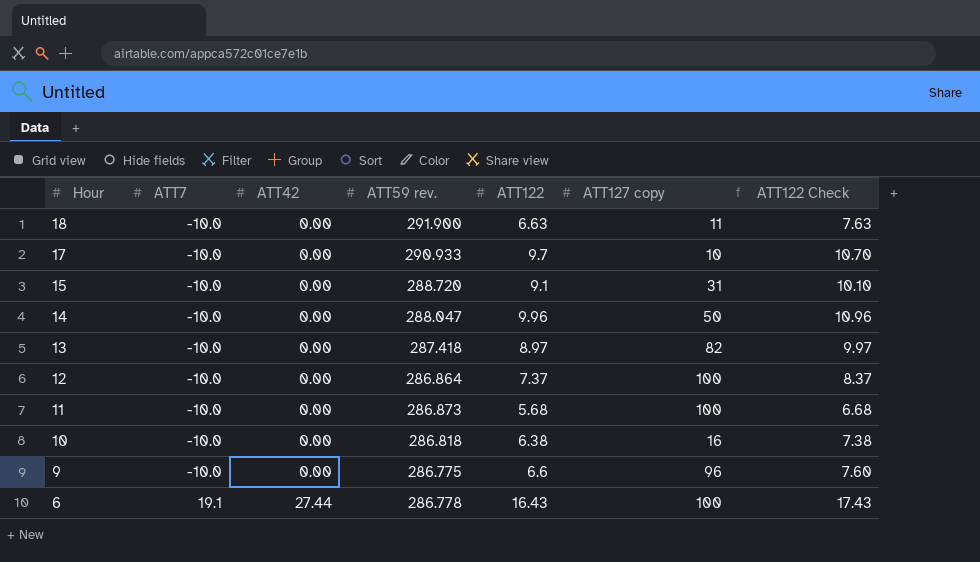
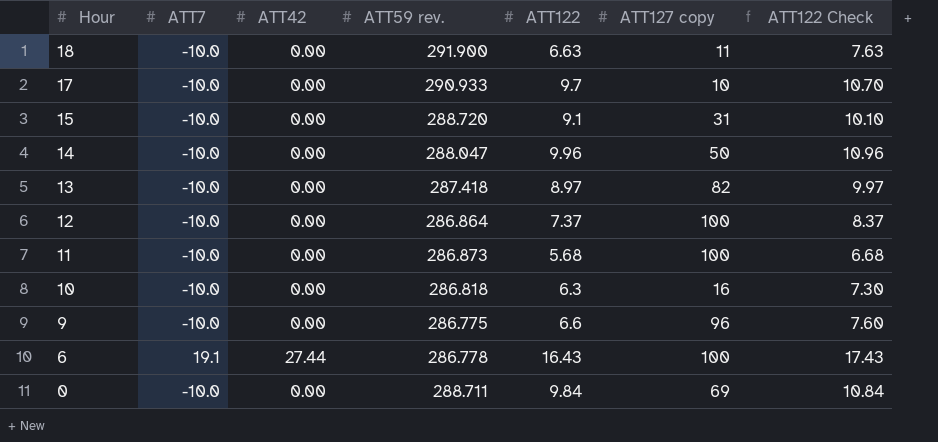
10 | ATT122: 6.38 -> 6.3
10 | ATT122 Check: 7.38 -> 7.30
row 0: none -> -10.0 | 0.00 | 288.711 | 9.84 | 69 | 10.84

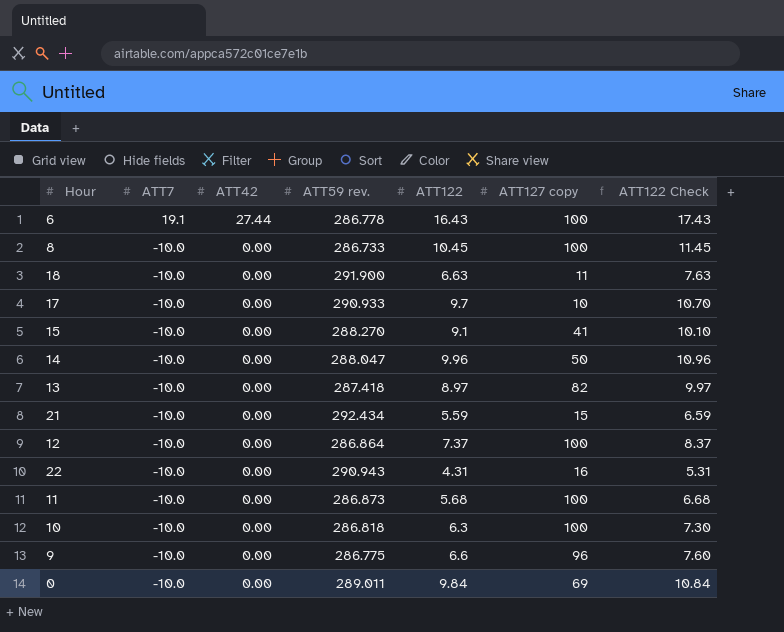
row order: Hour descending -> ATT7 descending
row 8: none -> -10.0 | 0.00 | 286.733 | 10.45 | 100 | 11.45
15 | ATT59 rev.: 288.720 -> 288.270
15 | ATT127 copy: 31 -> 41
row 21: none -> -10.0 | 0.00 | 292.434 | 5.59 | 15 | 6.59
row 22: none -> -10.0 | 0.00 | 290.943 | 4.31 | 16 | 5.31
10 | ATT127 copy: 16 -> 100
0 | ATT59 rev.: 288.711 -> 289.011

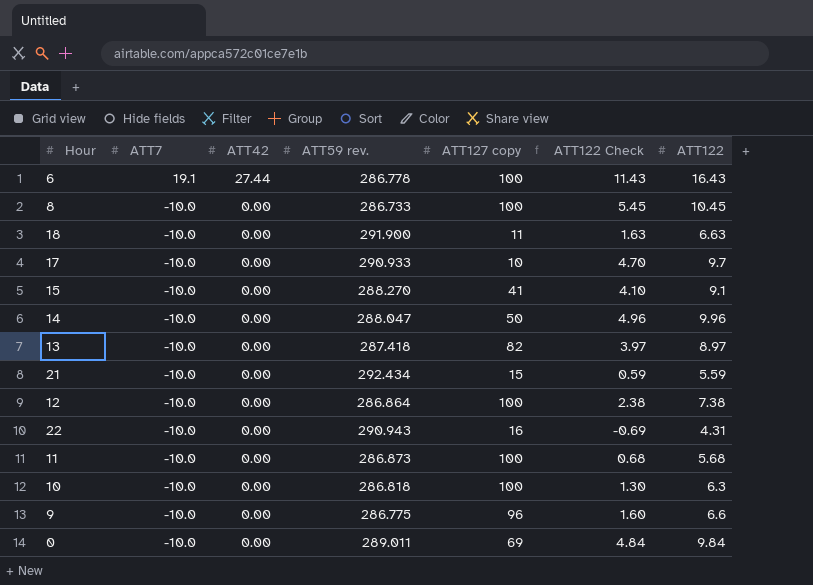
column ATT122 Check | formula: [ATT122] + 1 -> [ATT122] - 5
column ATT122 | position: 5 -> 7
12 | ATT122: 7.37 -> 7.38

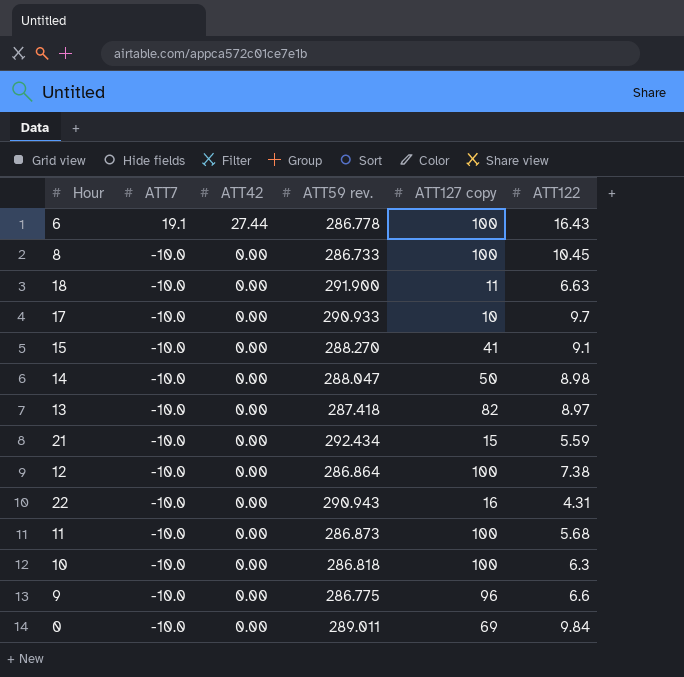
column ATT122 Check | formula: [ATT122] - 5 -> none
14 | ATT122: 9.96 -> 8.98

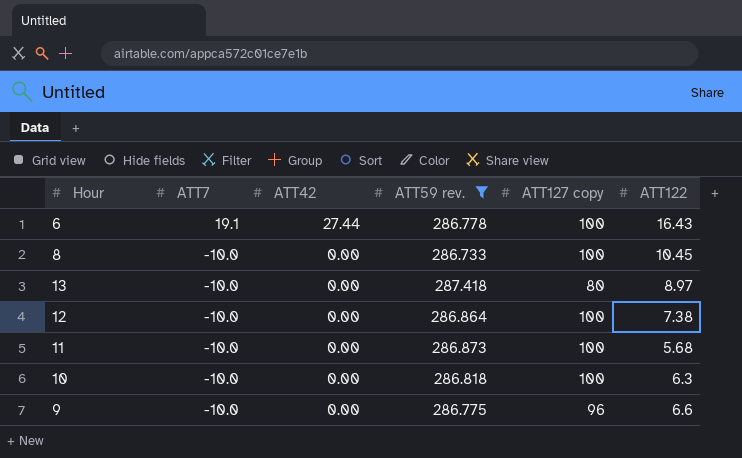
filter: none -> ATT59 rev. <= 287.418
13 | ATT127 copy: 82 -> 80

